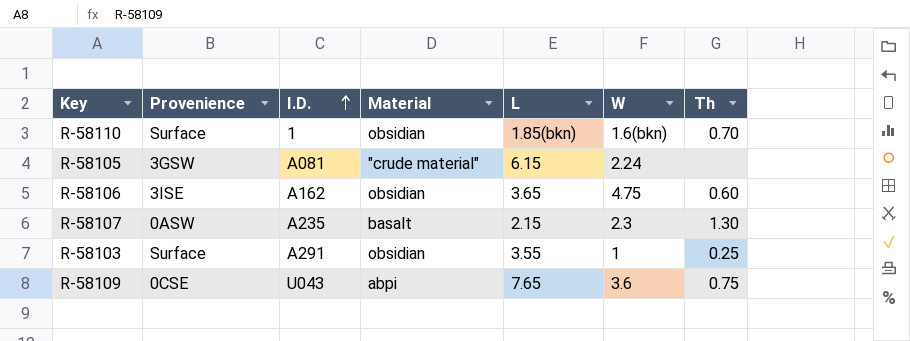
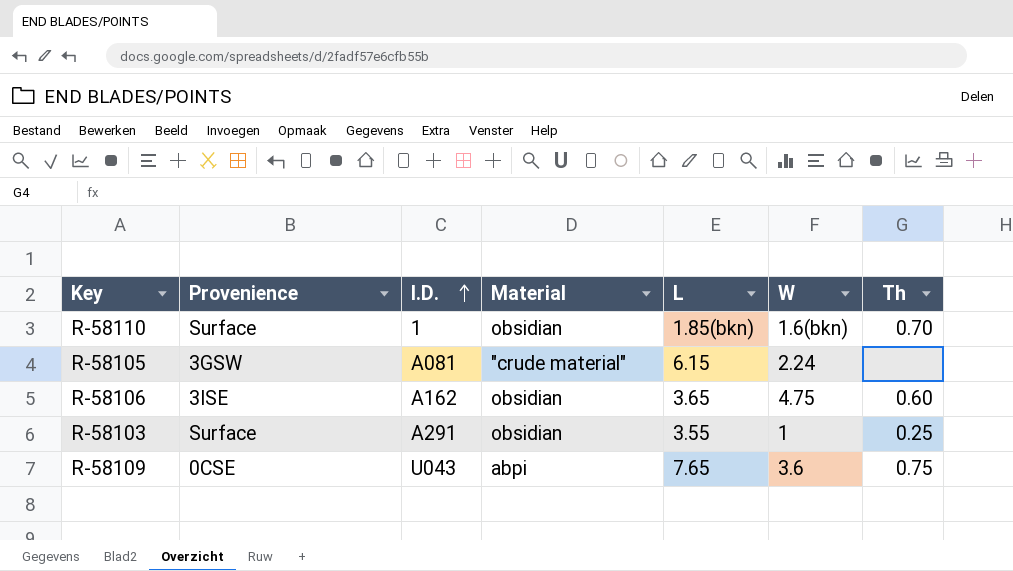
row R-58107: 0ASW | A235 | basalt | 2.15 | 2.3 | 1.30 -> none

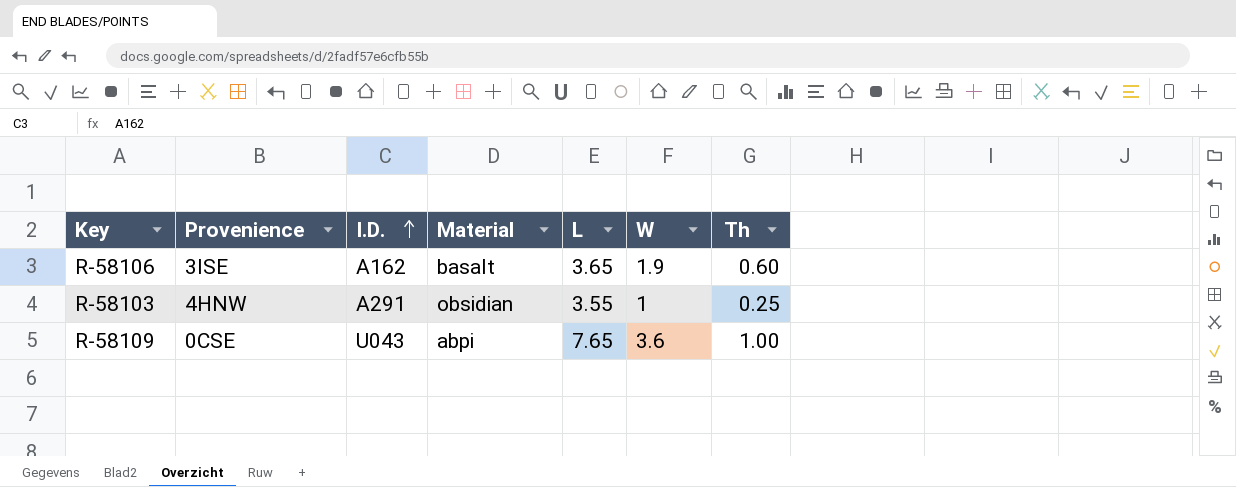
row R-58110: Surface | 1 | obsidian | 1.85(bkn) | 1.6(bkn) | 0.70 -> none
row R-58105: 3GSW | A081 | "crude material" | 6.15 | 2.24 | none -> none
R-58106 | Material: obsidian -> basalt
R-58106 | W: 4.75 -> 1.9
R-58103 | Provenience: Surface -> 4HNW
R-58109 | Th: 0.75 -> 1.00

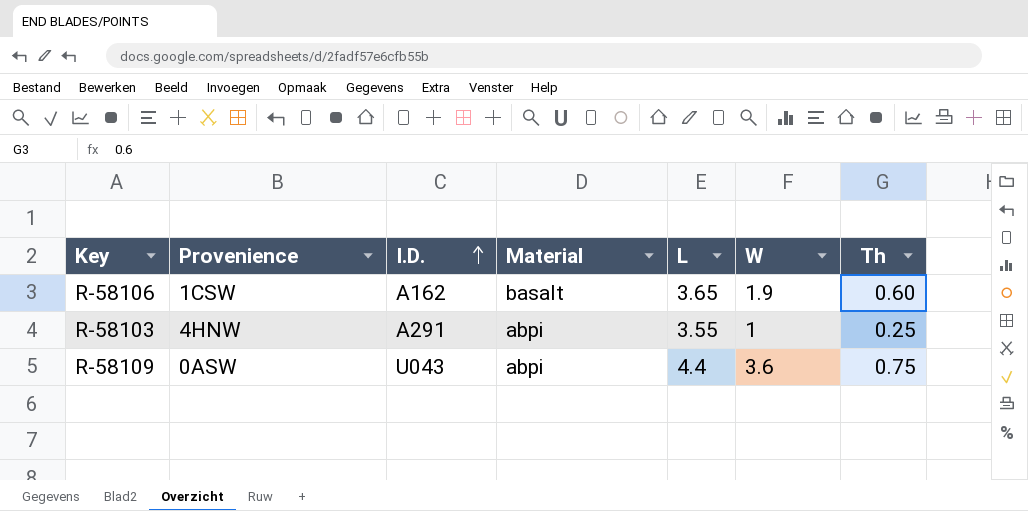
R-58106 | Provenience: 3ISE -> 1CSW
R-58103 | Material: obsidian -> abpi
R-58109 | Provenience: 0CSE -> 0ASW
R-58109 | L: 7.65 -> 4.4
R-58109 | Th: 1.00 -> 0.75

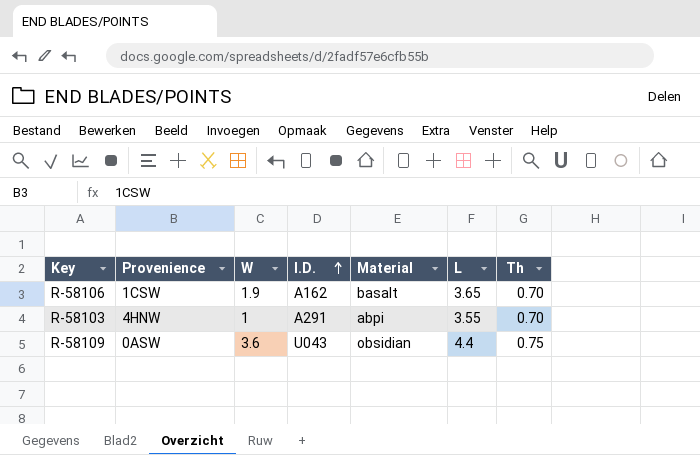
column W | position: 6 -> 3
R-58106 | Th: 0.60 -> 0.70
R-58103 | Th: 0.25 -> 0.70
R-58109 | Material: abpi -> obsidian

